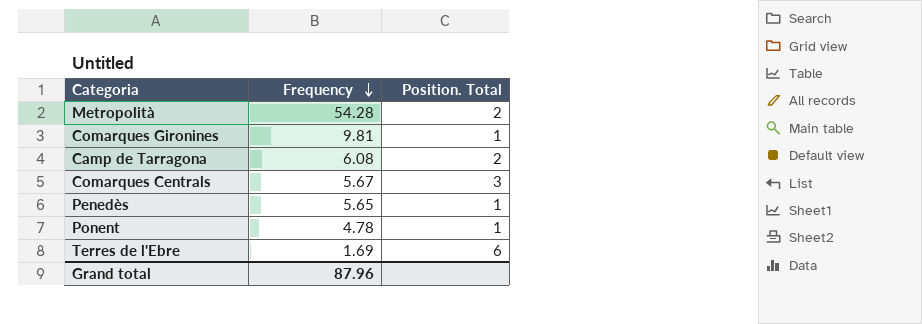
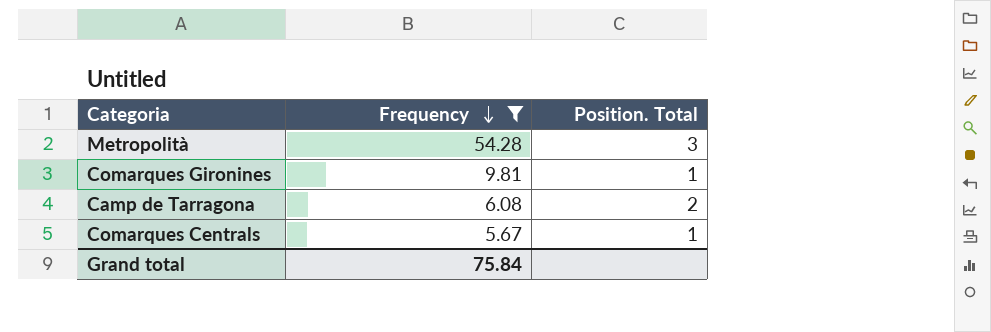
filter: none -> Frequency >= 5.67
Metropolità | Position. Total: 2 -> 3
Comarques Centrals | Position. Total: 3 -> 1
Grand total | Frequency: 87.96 -> 75.84

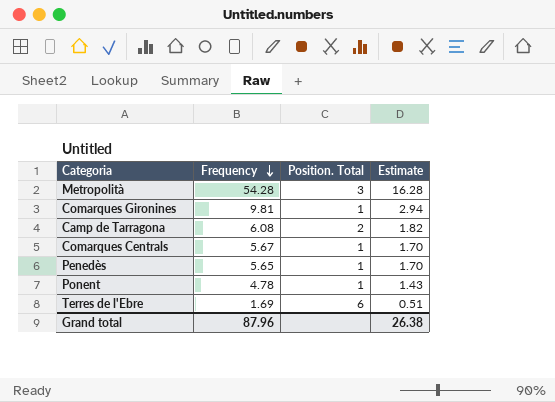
filter: Frequency >= 5.67 -> none
column Estimate | formula: none -> [Frequency] * 0.3
Grand total | Frequency: 75.84 -> 87.96

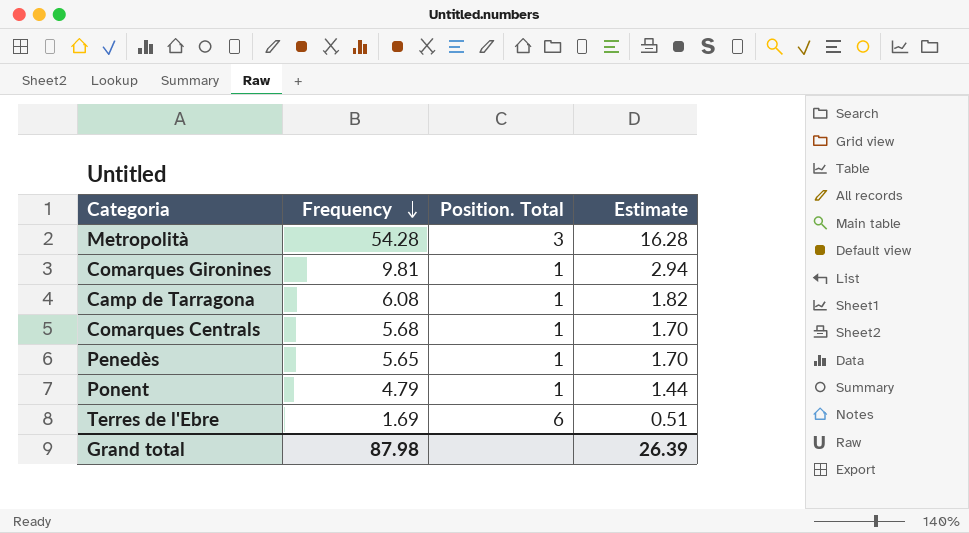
Camp de Tarragona | Position. Total: 2 -> 1
Comarques Centrals | Frequency: 5.67 -> 5.68
Ponent | Frequency: 4.78 -> 4.79
Ponent | Estimate: 1.43 -> 1.44
Grand total | Frequency: 87.96 -> 87.98
Grand total | Estimate: 26.38 -> 26.39

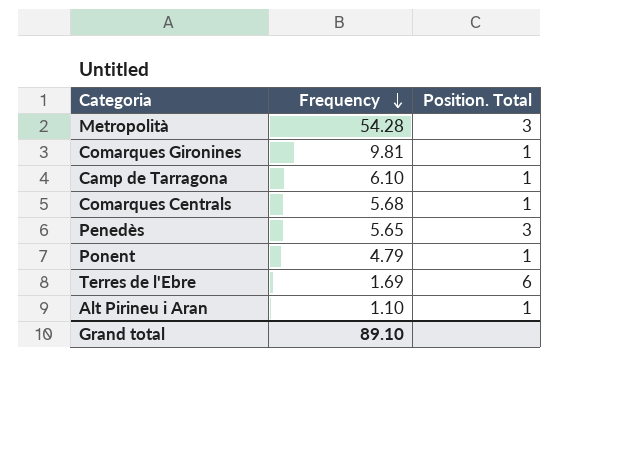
column Estimate | formula: [Frequency] * 0.3 -> none
Camp de Tarragona | Frequency: 6.08 -> 6.10
Penedès | Position. Total: 1 -> 3
row Alt Pirineu i Aran: none -> 1.10 | 1
Grand total | Frequency: 87.98 -> 89.10

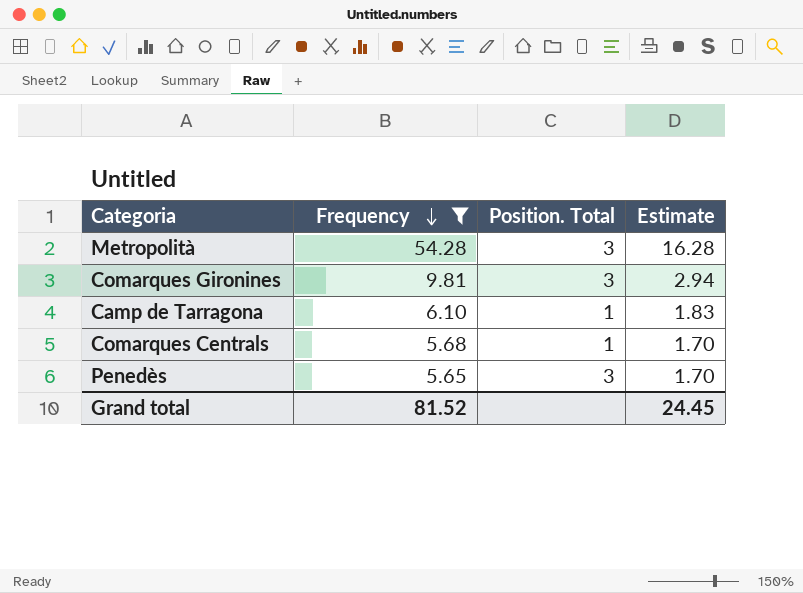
filter: none -> Frequency >= 5.65
column Estimate | formula: none -> [Frequency] * 0.3
Comarques Gironines | Position. Total: 1 -> 3
Grand total | Frequency: 89.10 -> 81.52

